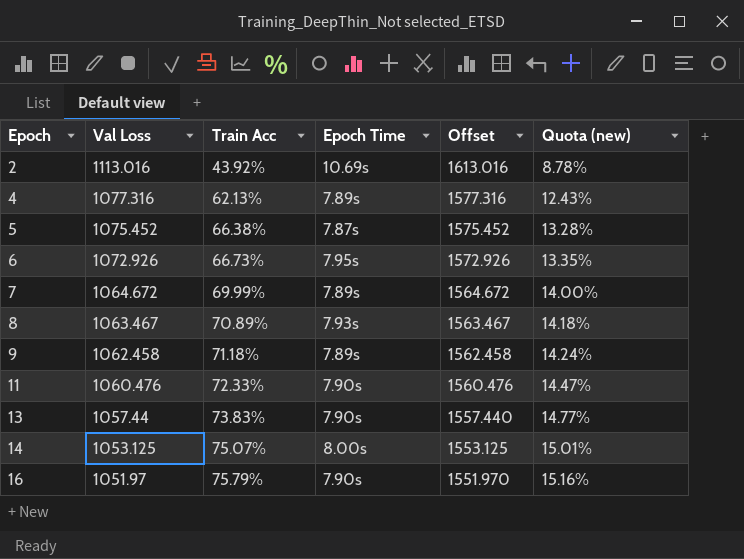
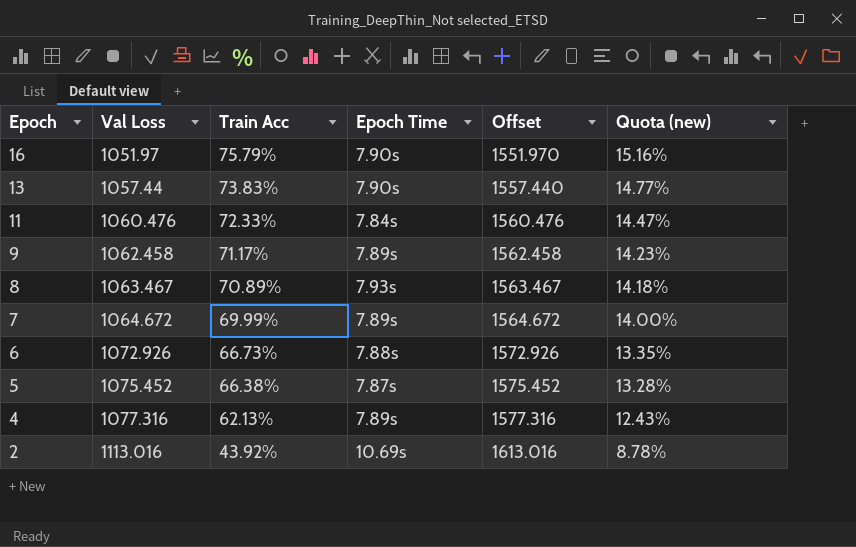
row order: Epoch ascending -> Epoch descending
row 14: 1053.125 | 75.07% | 8.00s | 1553.125 | 15.01% -> none
11 | Epoch Time: 7.90s -> 7.84s
9 | Train Acc: 71.18% -> 71.17%
9 | Quota (new): 14.24% -> 14.23%
6 | Epoch Time: 7.95s -> 7.88s

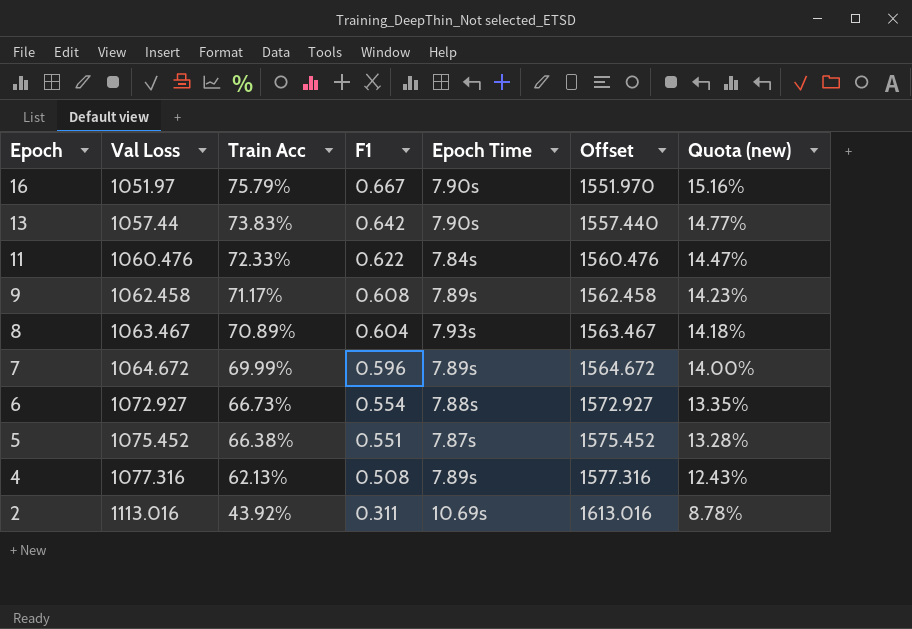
column F1 | position: none -> 4
6 | Val Loss: 1072.926 -> 1072.927
6 | Offset: 1572.926 -> 1572.927

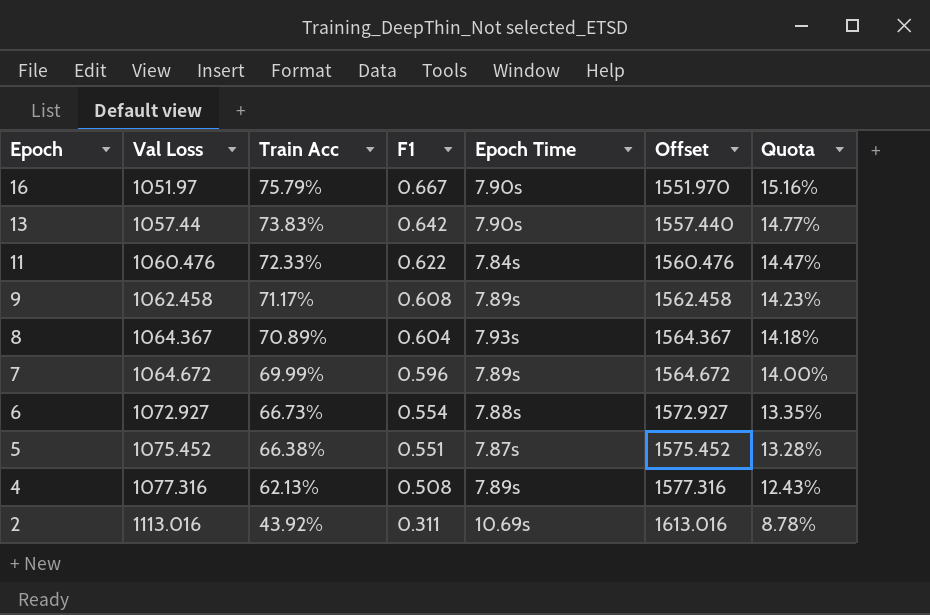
column name: Quota (new) -> Quota
8 | Val Loss: 1063.467 -> 1064.367
8 | Offset: 1563.467 -> 1564.367

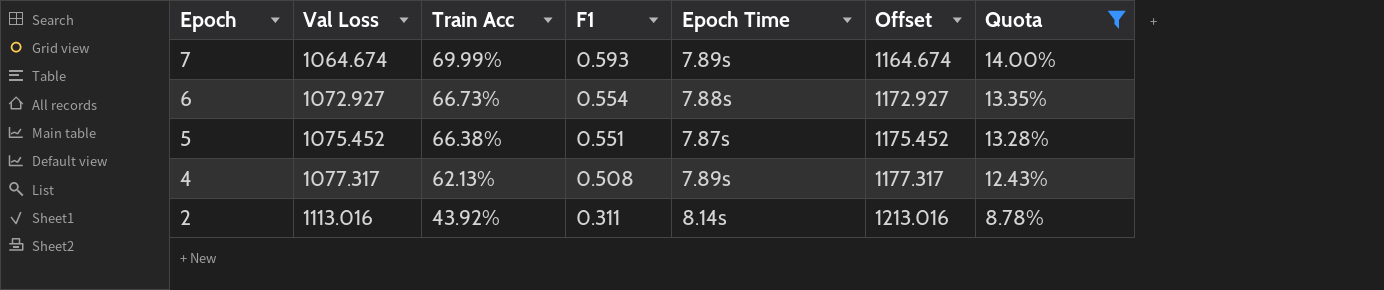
filter: none -> Quota <= 14.00%
column Offset | formula: [Val Loss] + 500 -> [Val Loss] + 100
7 | Val Loss: 1064.672 -> 1064.674
7 | F1: 0.596 -> 0.593
4 | Val Loss: 1077.316 -> 1077.317
2 | Epoch Time: 10.69s -> 8.14s

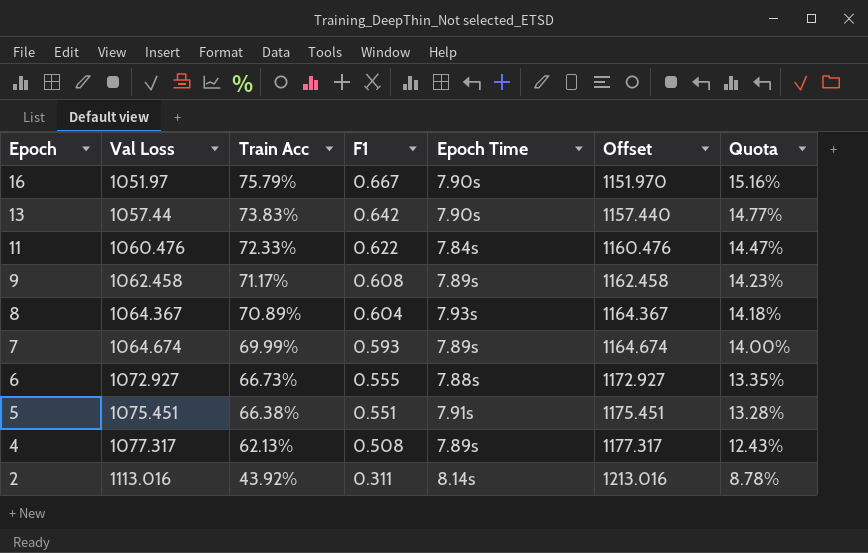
filter: Quota <= 14.00% -> none
6 | F1: 0.554 -> 0.555
5 | Val Loss: 1075.452 -> 1075.451
5 | Epoch Time: 7.87s -> 7.91s
5 | Offset: 1175.452 -> 1175.451

